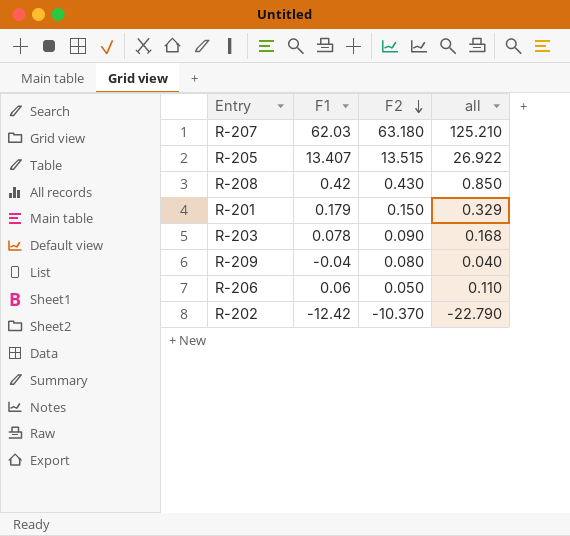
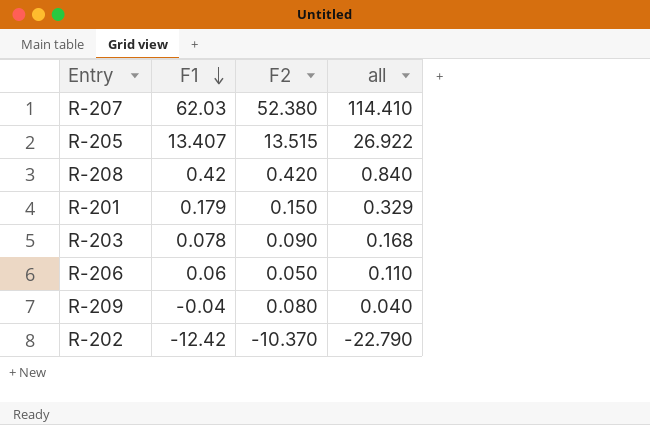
row order: F2 descending -> F1 descending
R-207 | F2: 63.180 -> 52.380
R-207 | all: 125.210 -> 114.410
R-208 | F2: 0.430 -> 0.420
R-208 | all: 0.850 -> 0.840

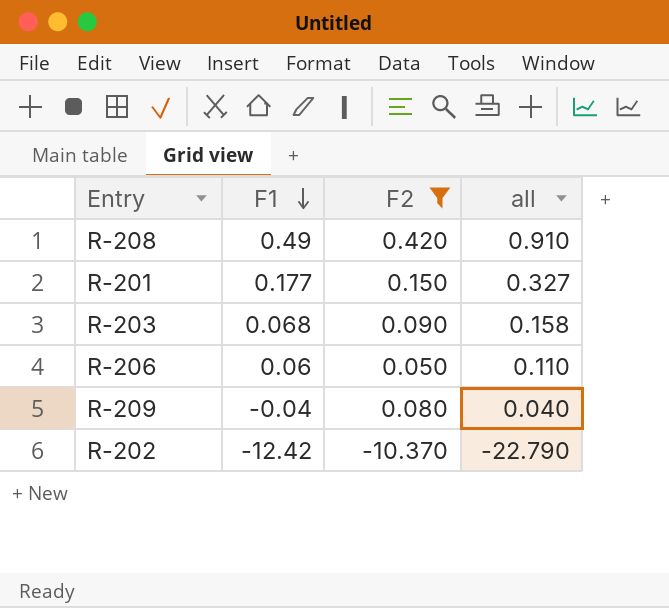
filter: none -> F2 <= 0.420
R-208 | F1: 0.42 -> 0.49
R-208 | all: 0.840 -> 0.910
R-201 | F1: 0.179 -> 0.177
R-201 | all: 0.329 -> 0.327
R-203 | F1: 0.078 -> 0.068
R-203 | all: 0.168 -> 0.158

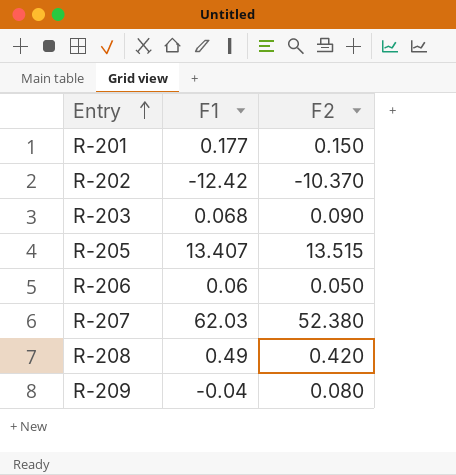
filter: F2 <= 0.420 -> none
row order: F1 descending -> Entry ascending
column all | formula: [F1] + [F2] -> none

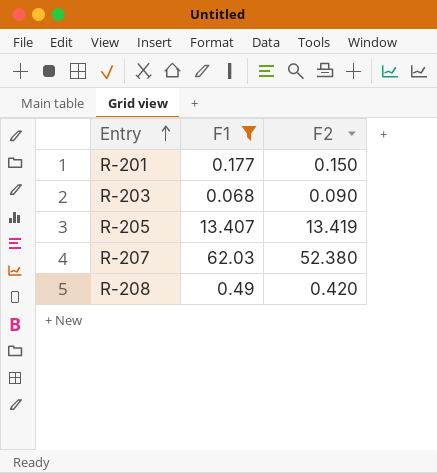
filter: none -> F1 >= 0.068
R-205 | F2: 13.515 -> 13.419

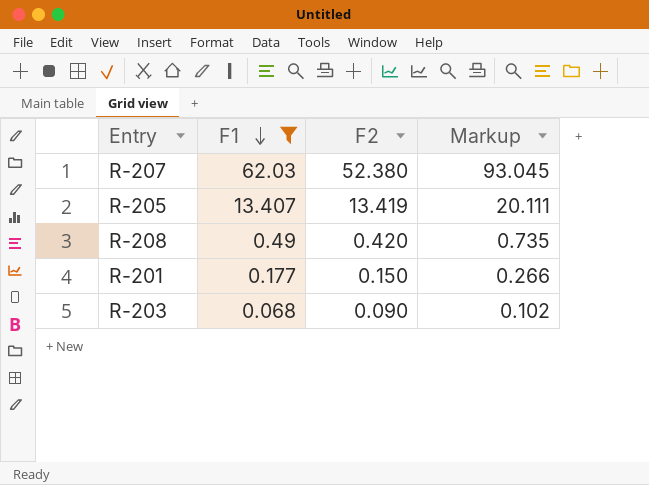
row order: Entry ascending -> F1 descending
column Markup | formula: none -> [F1] * 1.5

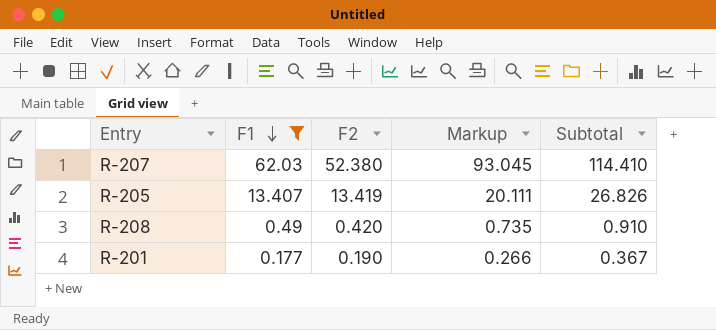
column Subtotal | formula: none -> [F1] + [F2]
row R-203: 0.068 | 0.090 | 0.102 -> none
R-201 | F2: 0.150 -> 0.190

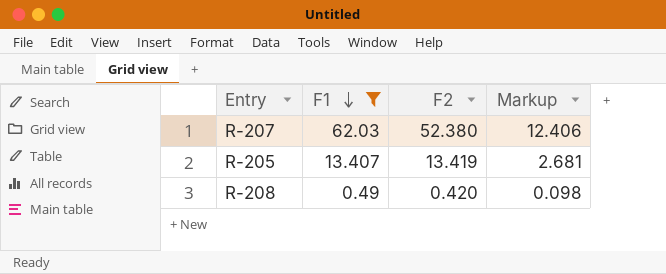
column Subtotal | formula: [F1] + [F2] -> none
column Markup | formula: [F1] * 1.5 -> [F1] * 0.2
row R-201: 0.177 | 0.190 | 0.266 | 0.367 -> none

